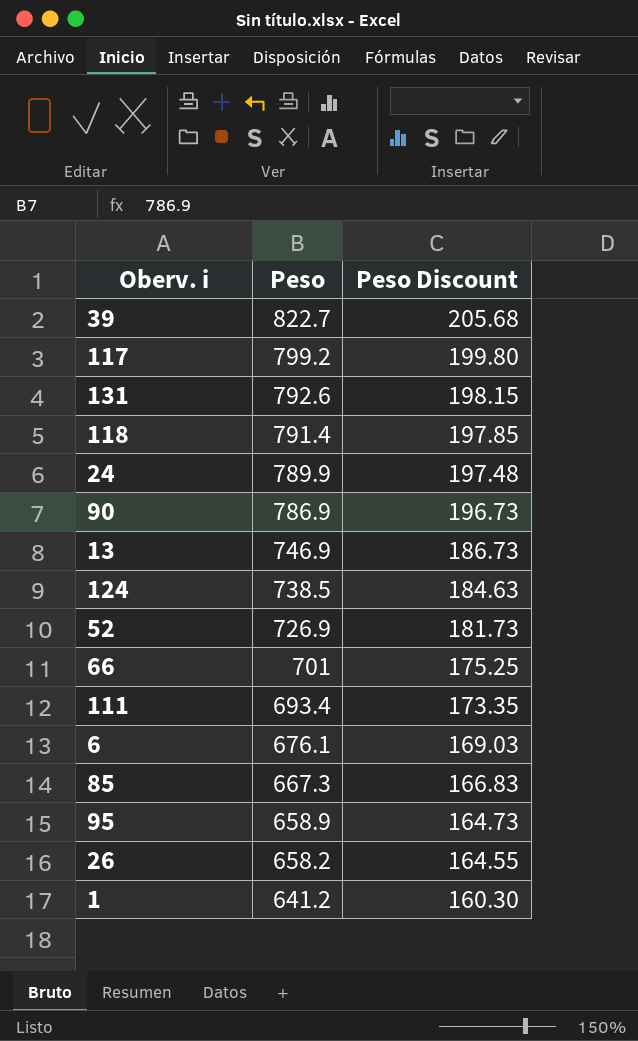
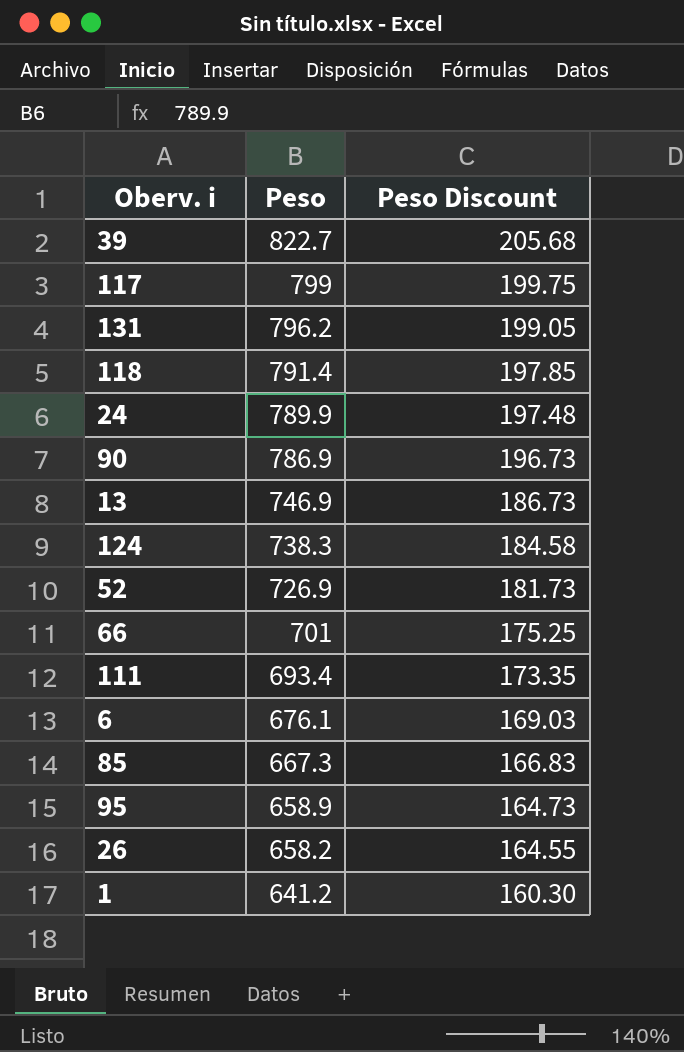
117 | Peso: 799.2 -> 799
117 | Peso Discount: 199.80 -> 199.75
131 | Peso: 792.6 -> 796.2
131 | Peso Discount: 198.15 -> 199.05
124 | Peso: 738.5 -> 738.3
124 | Peso Discount: 184.63 -> 184.58

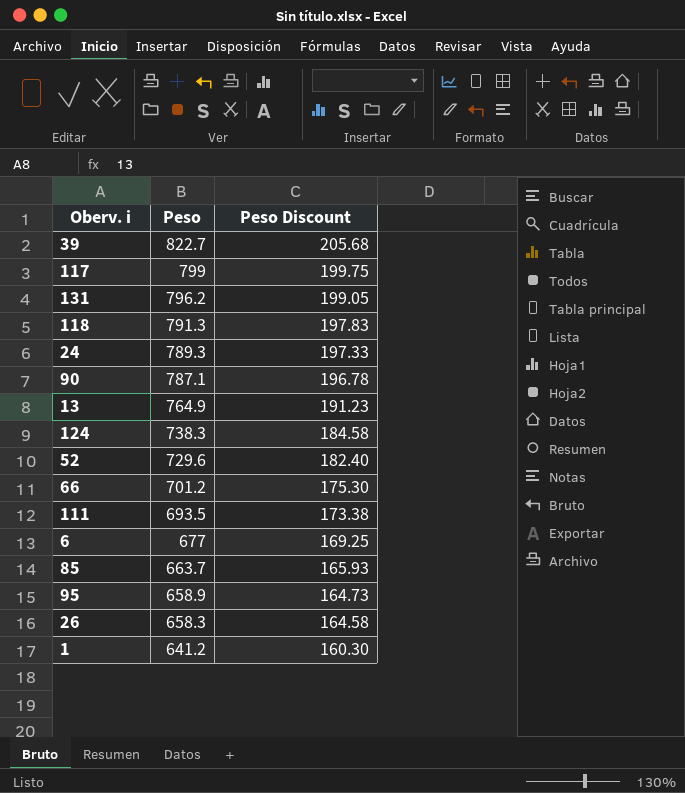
118 | Peso: 791.4 -> 791.3
118 | Peso Discount: 197.85 -> 197.83
24 | Peso: 789.9 -> 789.3
24 | Peso Discount: 197.48 -> 197.33
90 | Peso: 786.9 -> 787.1
90 | Peso Discount: 196.73 -> 196.78
13 | Peso: 746.9 -> 764.9
13 | Peso Discount: 186.73 -> 191.23
52 | Peso: 726.9 -> 729.6
52 | Peso Discount: 181.73 -> 182.40
66 | Peso: 701 -> 701.2
66 | Peso Discount: 175.25 -> 175.30
111 | Peso: 693.4 -> 693.5
111 | Peso Discount: 173.35 -> 173.38
6 | Peso: 676.1 -> 677
6 | Peso Discount: 169.03 -> 169.25
85 | Peso: 667.3 -> 663.7
85 | Peso Discount: 166.83 -> 165.93
26 | Peso: 658.2 -> 658.3
26 | Peso Discount: 164.55 -> 164.58

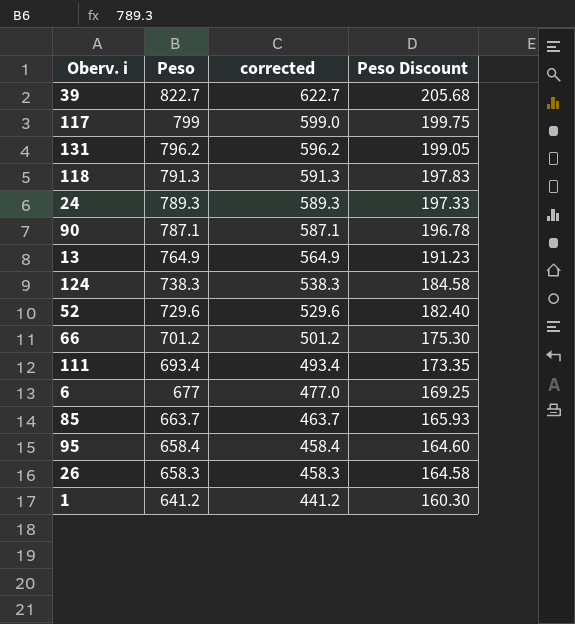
column corrected | formula: none -> [Peso] - 200
111 | Peso: 693.5 -> 693.4
111 | Peso Discount: 173.38 -> 173.35
95 | Peso: 658.9 -> 658.4
95 | Peso Discount: 164.73 -> 164.60

